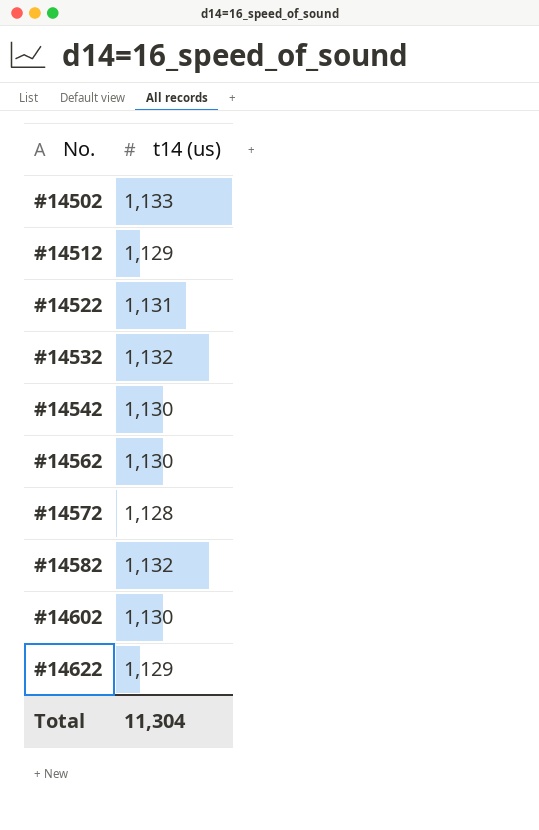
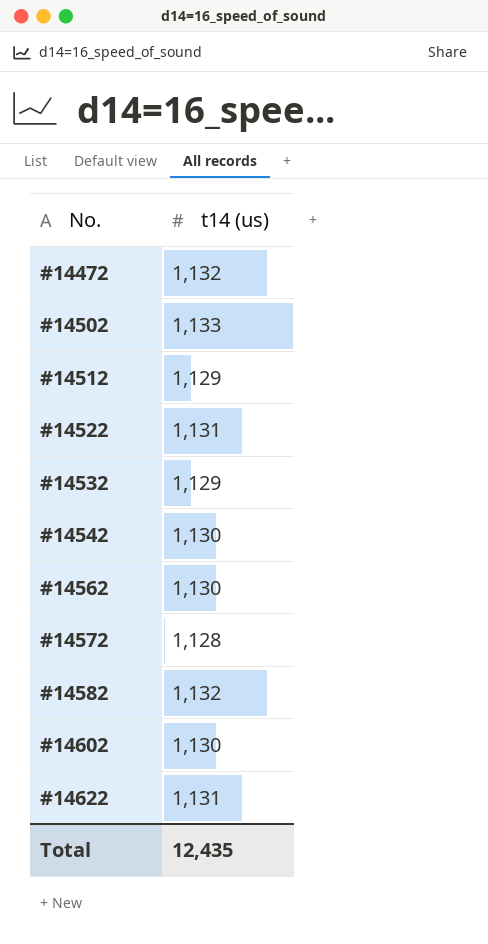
row #14472: none -> 1,132
#14532 | t14 (us): 1,132 -> 1,129
#14622 | t14 (us): 1,129 -> 1,131
Total | t14 (us): 11,304 -> 12,435

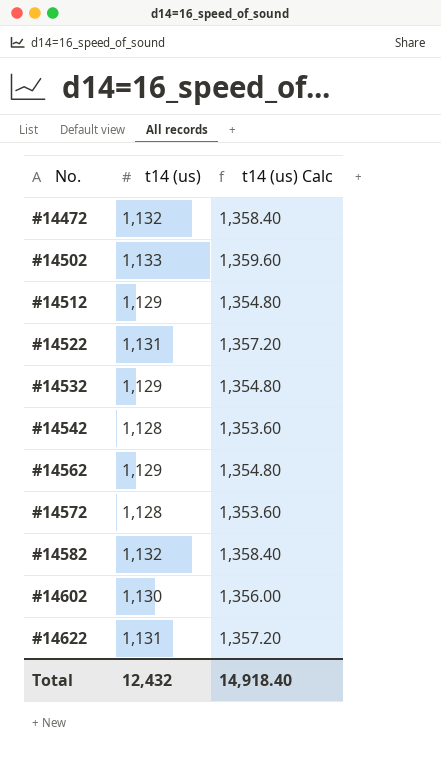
column t14 (us) Calc | formula: none -> [t14 (us)] * 1.2
#14542 | t14 (us): 1,130 -> 1,128
#14562 | t14 (us): 1,130 -> 1,129
Total | t14 (us): 12,435 -> 12,432

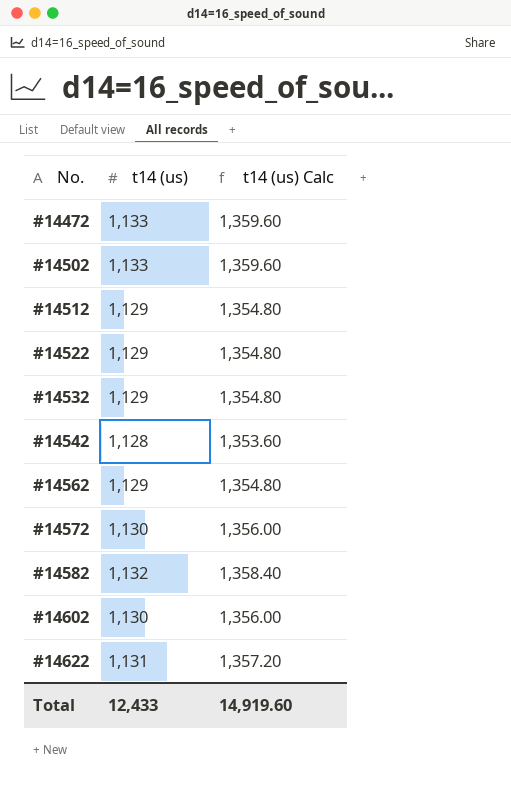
#14472 | t14 (us): 1,132 -> 1,133
#14472 | t14 (us) Calc: 1,358.40 -> 1,359.60
#14522 | t14 (us): 1,131 -> 1,129
#14522 | t14 (us) Calc: 1,357.20 -> 1,354.80
#14572 | t14 (us): 1,128 -> 1,130
#14572 | t14 (us) Calc: 1,353.60 -> 1,356.00
Total | t14 (us): 12,432 -> 12,433
Total | t14 (us) Calc: 14,918.40 -> 14,919.60

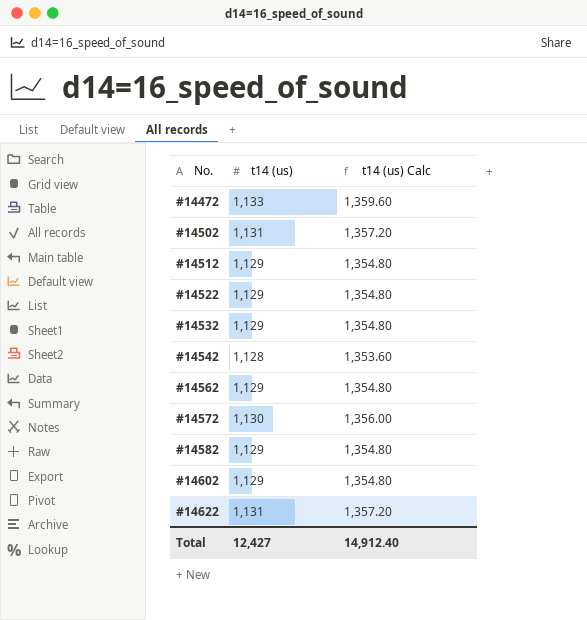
#14502 | t14 (us): 1,133 -> 1,131
#14502 | t14 (us) Calc: 1,359.60 -> 1,357.20
#14582 | t14 (us): 1,132 -> 1,129
#14582 | t14 (us) Calc: 1,358.40 -> 1,354.80
#14602 | t14 (us): 1,130 -> 1,129
#14602 | t14 (us) Calc: 1,356.00 -> 1,354.80
Total | t14 (us): 12,433 -> 12,427
Total | t14 (us) Calc: 14,919.60 -> 14,912.40

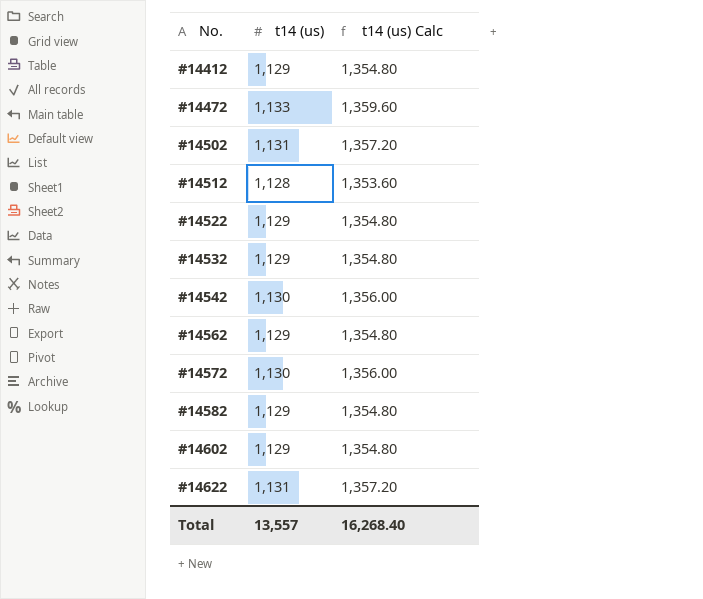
row #14412: none -> 1,129 | 1,354.80
#14512 | t14 (us): 1,129 -> 1,128
#14512 | t14 (us) Calc: 1,354.80 -> 1,353.60
#14542 | t14 (us): 1,128 -> 1,130
#14542 | t14 (us) Calc: 1,353.60 -> 1,356.00
Total | t14 (us): 12,427 -> 13,557
Total | t14 (us) Calc: 14,912.40 -> 16,268.40

